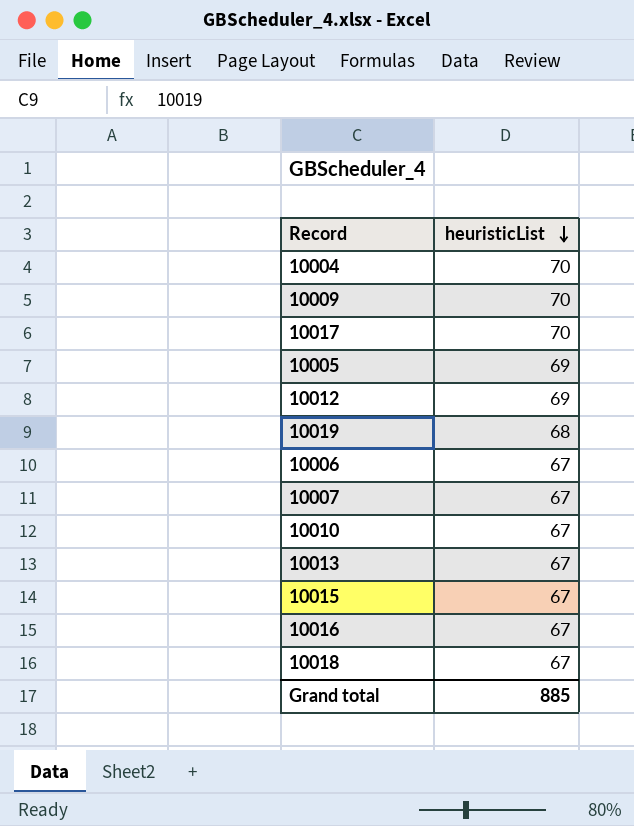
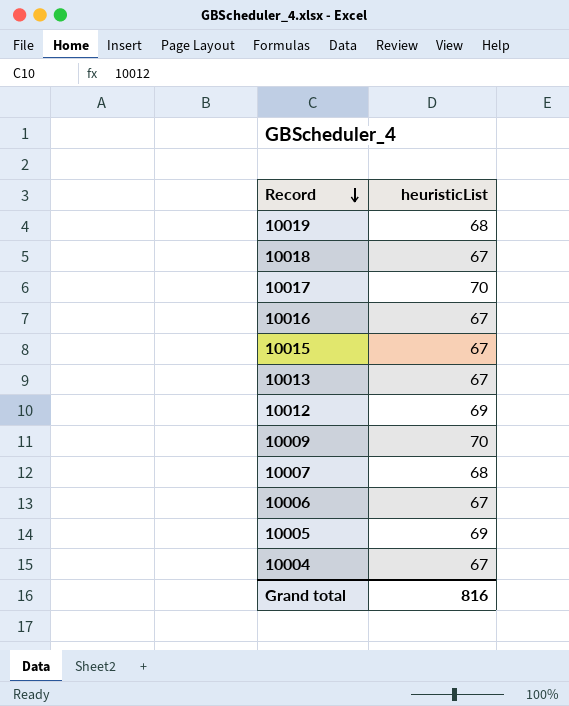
row order: heuristicList descending -> Record descending
row 10010: 67 -> none
10007 | heuristicList: 67 -> 68
10004 | heuristicList: 70 -> 67
Grand total | heuristicList: 885 -> 816

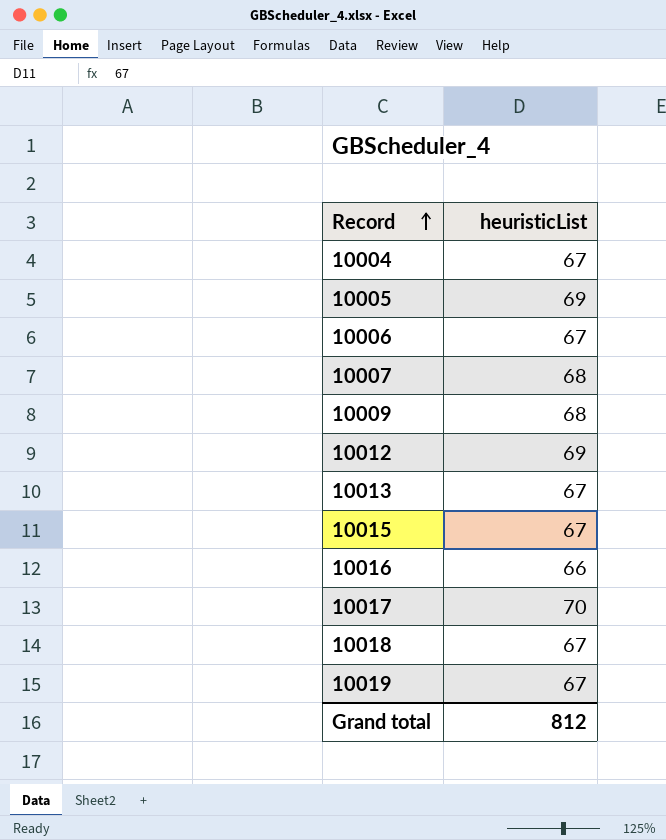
row order: Record descending -> Record ascending
10009 | heuristicList: 70 -> 68
10016 | heuristicList: 67 -> 66
10019 | heuristicList: 68 -> 67
Grand total | heuristicList: 816 -> 812

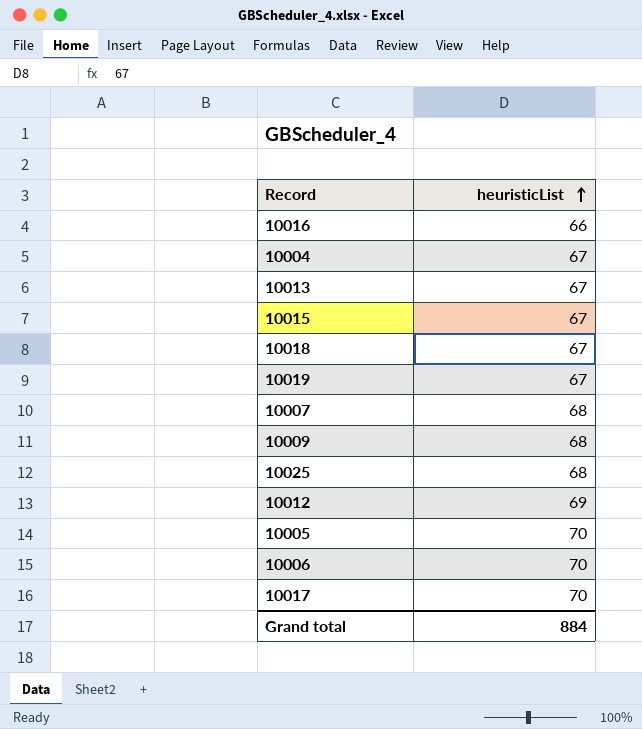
row order: Record ascending -> heuristicList ascending
row 10025: none -> 68
10005 | heuristicList: 69 -> 70
10006 | heuristicList: 67 -> 70
Grand total | heuristicList: 812 -> 884

